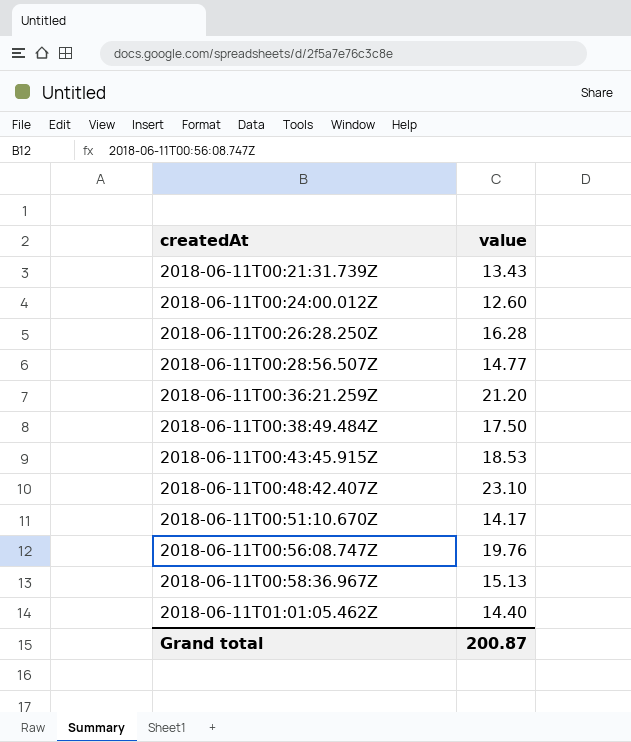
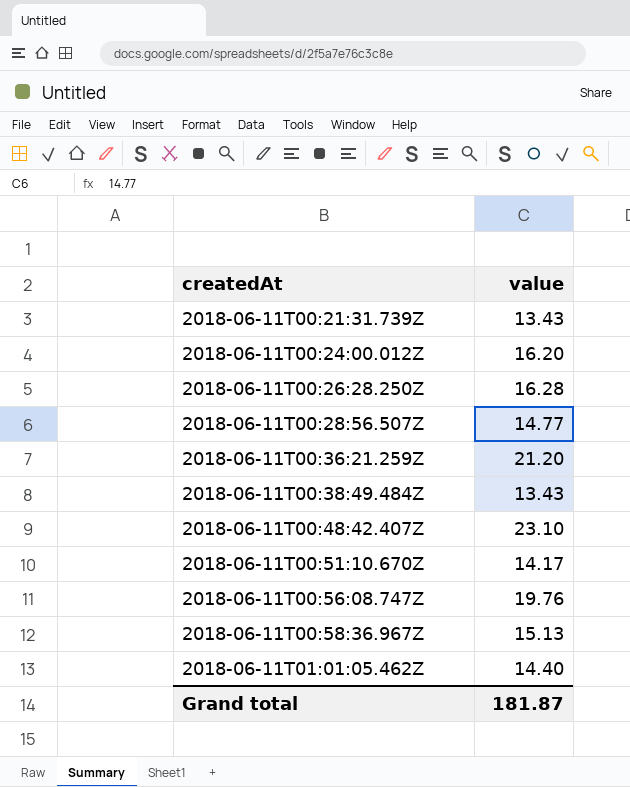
row 2018-06-11T00:43:45.915Z: 18.53 -> none
2018-06-11T00:24:00.012Z | value: 12.60 -> 16.20
2018-06-11T00:38:49.484Z | value: 17.50 -> 13.43
Grand total | value: 200.87 -> 181.87

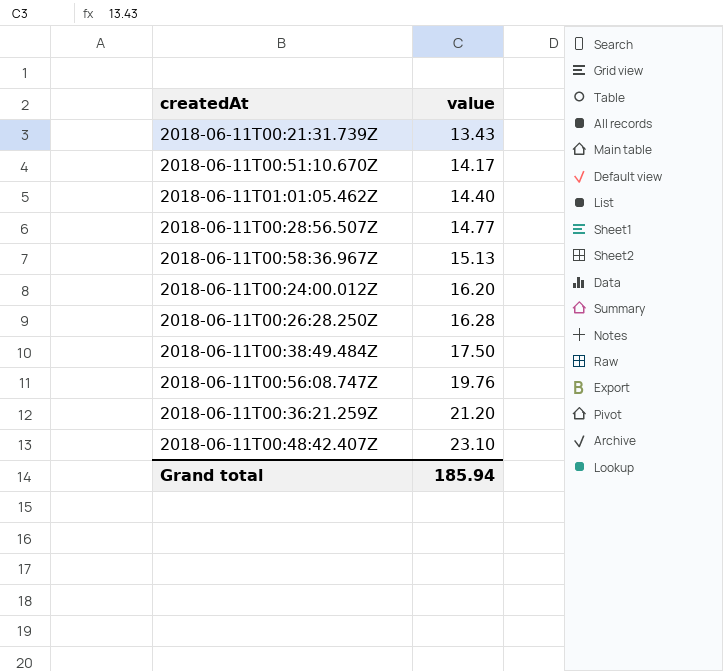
row order: createdAt ascending -> value ascending
2018-06-11T00:38:49.484Z | value: 13.43 -> 17.50
Grand total | value: 181.87 -> 185.94

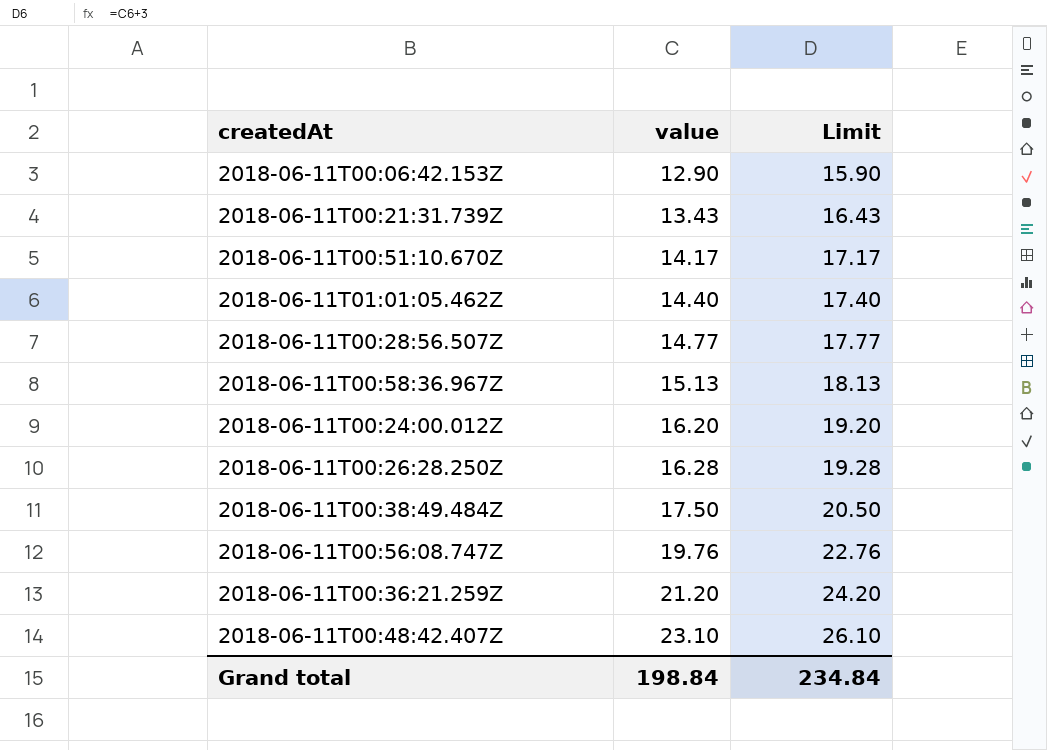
column Limit | formula: none -> [value] + 3
row 2018-06-11T00:06:42.153Z: none -> 12.90 | 15.90
Grand total | value: 185.94 -> 198.84

